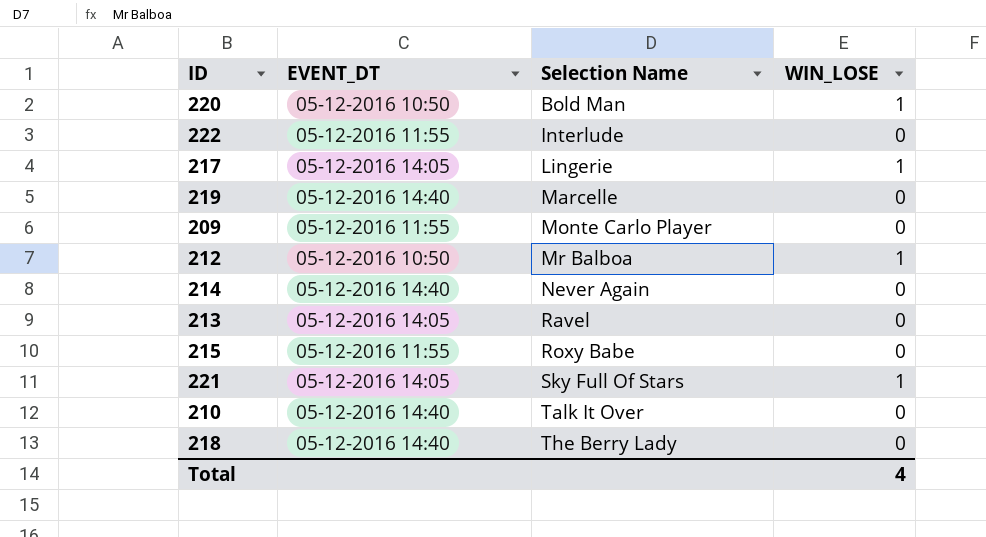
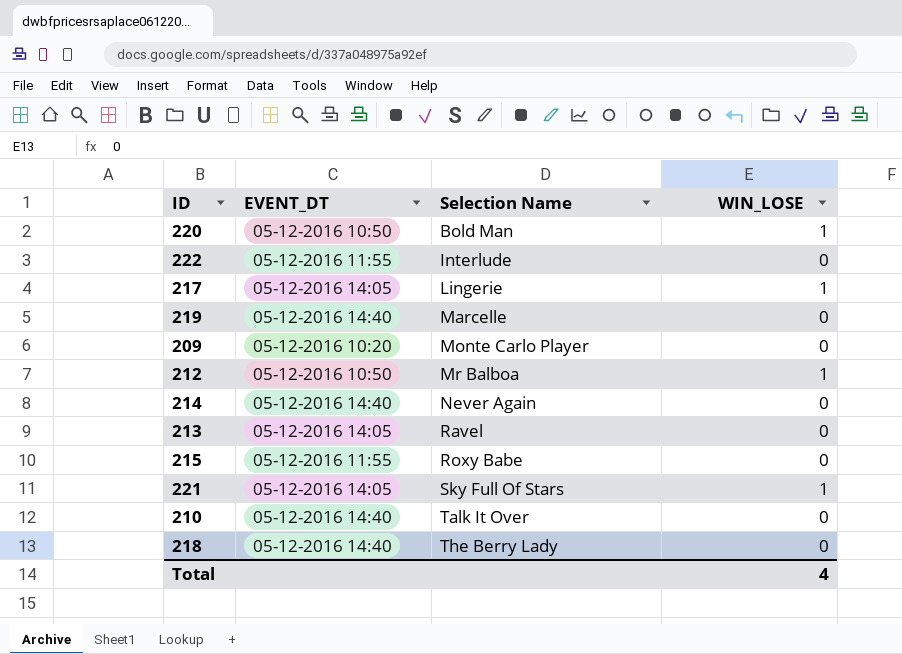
209 | EVENT_DT: 05-12-2016 11:55 -> 05-12-2016 10:20

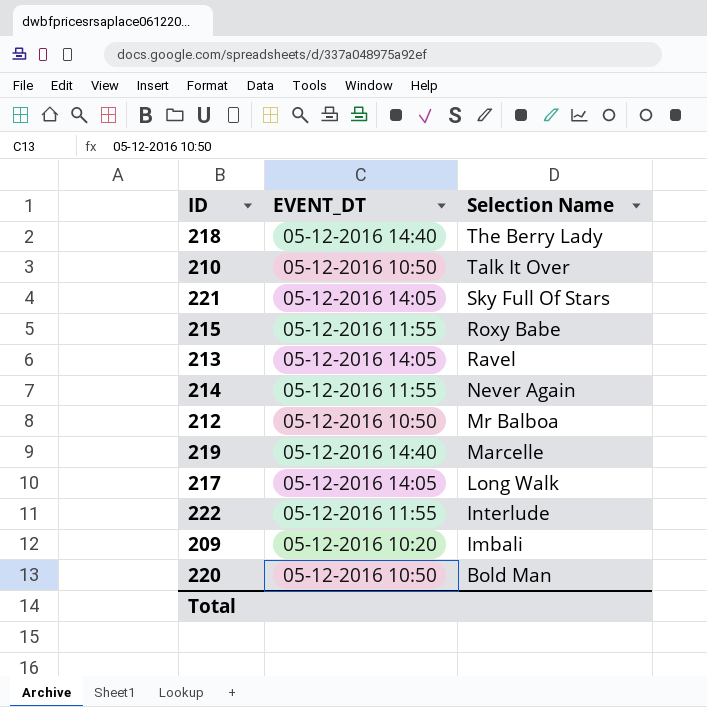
row order: Selection Name ascending -> Selection Name descending
column WIN_LOSE | position: 4 -> none
210 | EVENT_DT: 05-12-2016 14:40 -> 05-12-2016 10:50
214 | EVENT_DT: 05-12-2016 14:40 -> 05-12-2016 11:55
217 | Selection Name: Lingerie -> Long Walk
209 | Selection Name: Monte Carlo Player -> Imbali

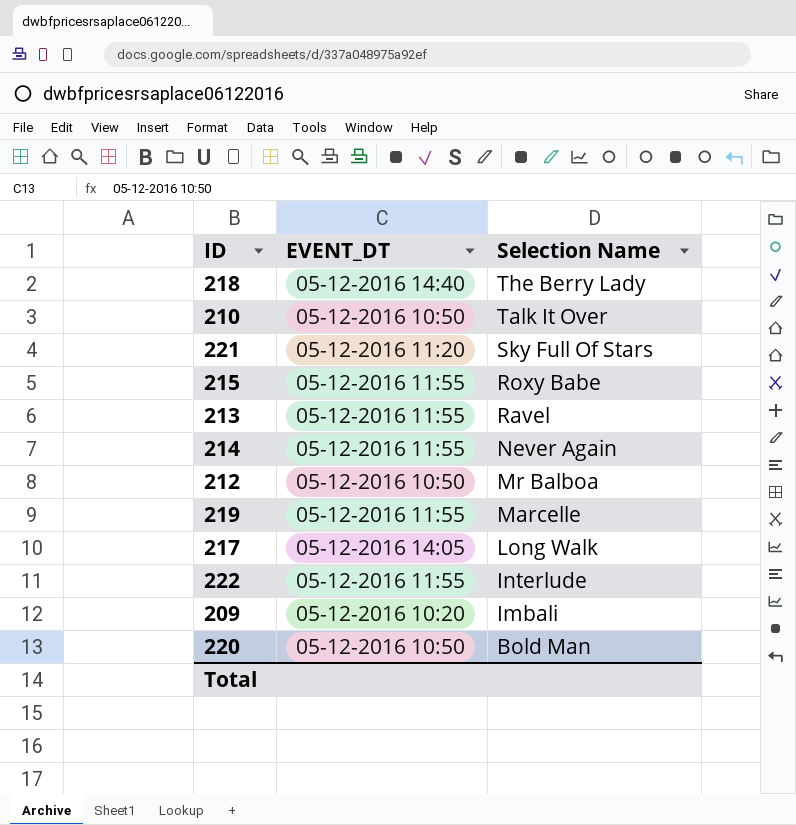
221 | EVENT_DT: 05-12-2016 14:05 -> 05-12-2016 11:20
213 | EVENT_DT: 05-12-2016 14:05 -> 05-12-2016 11:55
219 | EVENT_DT: 05-12-2016 14:40 -> 05-12-2016 11:55

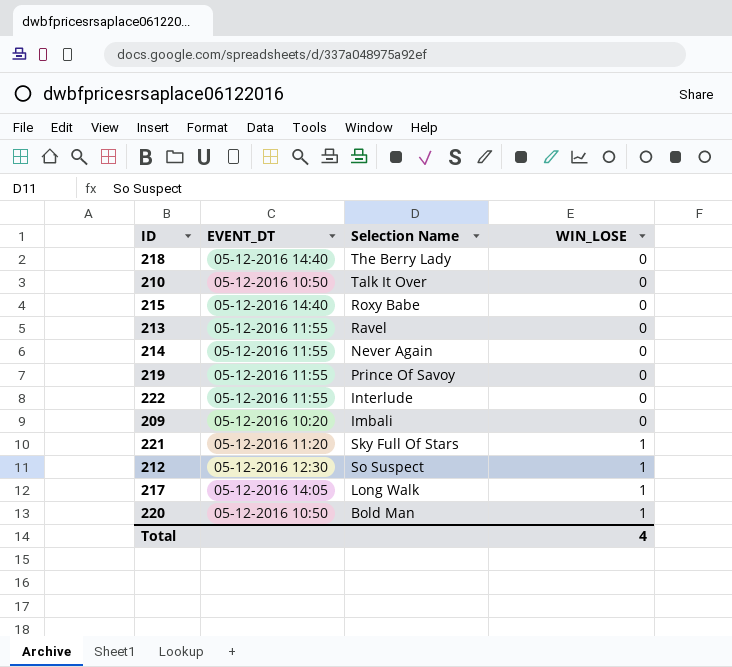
row order: Selection Name descending -> WIN_LOSE ascending
column WIN_LOSE | position: none -> 4
215 | EVENT_DT: 05-12-2016 11:55 -> 05-12-2016 14:40
219 | Selection Name: Marcelle -> Prince Of Savoy
212 | EVENT_DT: 05-12-2016 10:50 -> 05-12-2016 12:30
212 | Selection Name: Mr Balboa -> So Suspect

